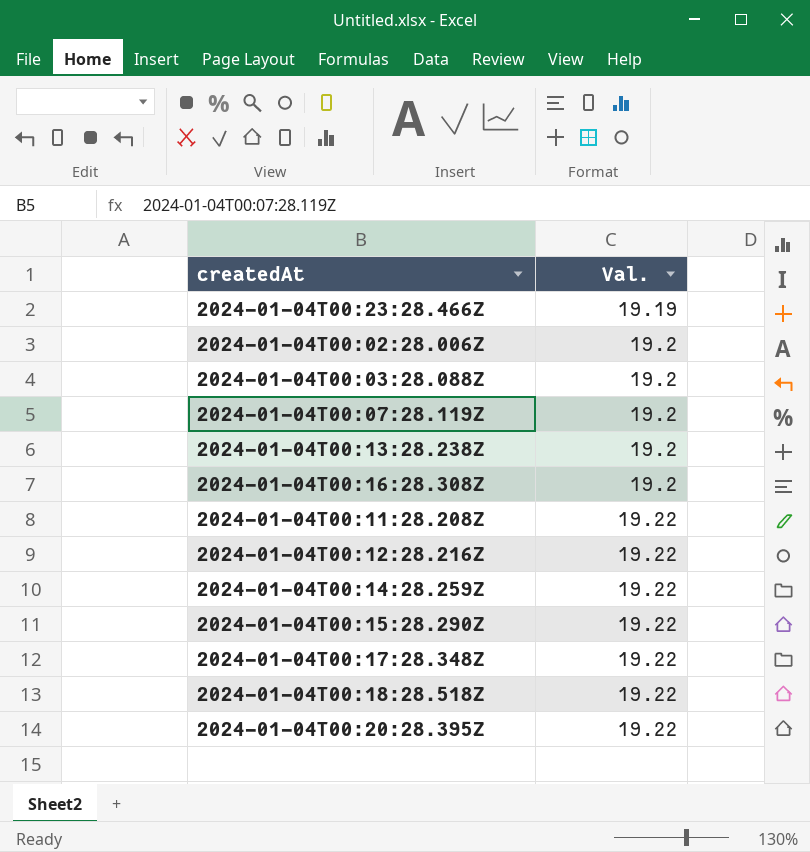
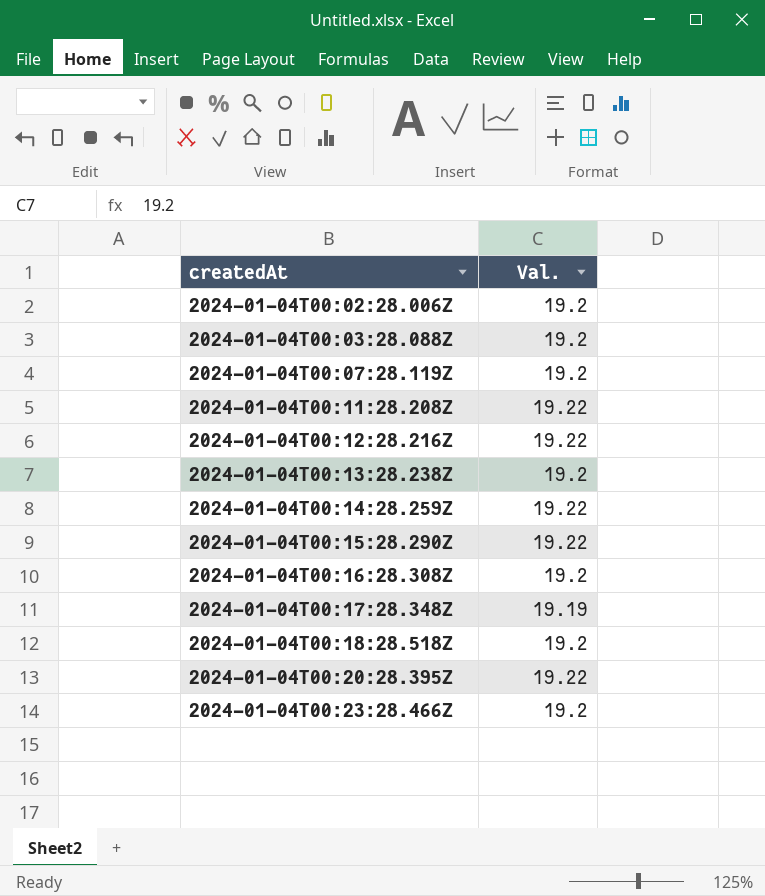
row order: Val. ascending -> createdAt ascending
2024-01-04T00:17:28.348Z | Val.: 19.22 -> 19.19
2024-01-04T00:18:28.518Z | Val.: 19.22 -> 19.2
2024-01-04T00:23:28.466Z | Val.: 19.19 -> 19.2

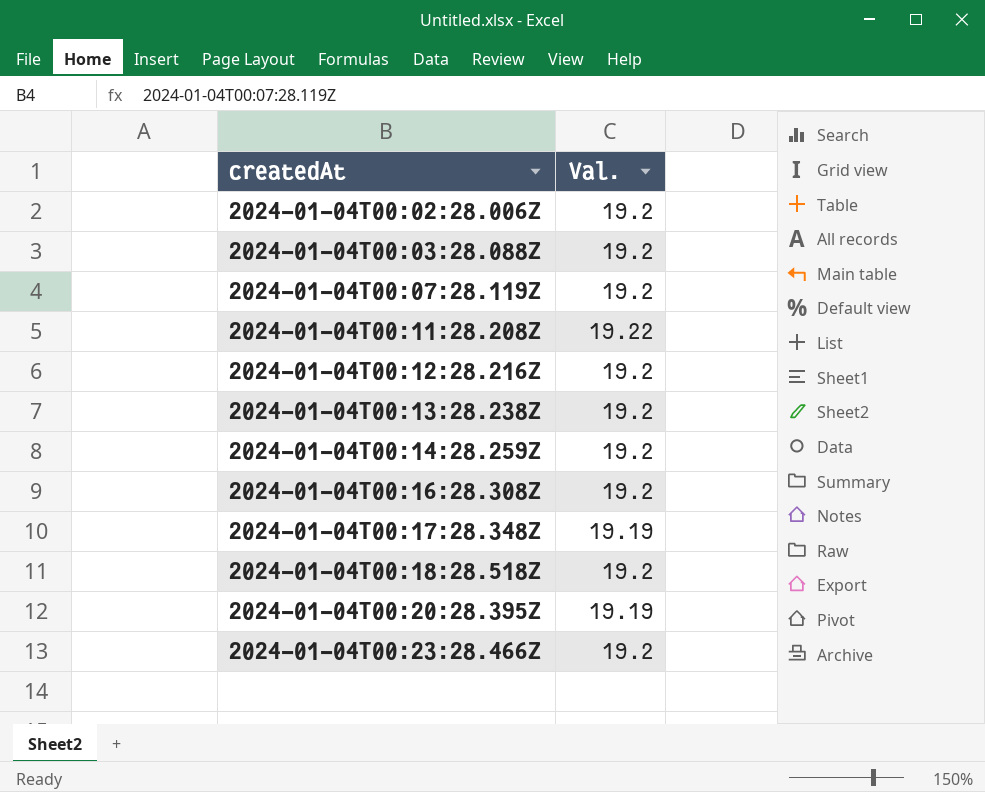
row 2024-01-04T00:15:28.290Z: 19.22 -> none
2024-01-04T00:12:28.216Z | Val.: 19.22 -> 19.2
2024-01-04T00:14:28.259Z | Val.: 19.22 -> 19.2
2024-01-04T00:20:28.395Z | Val.: 19.22 -> 19.19

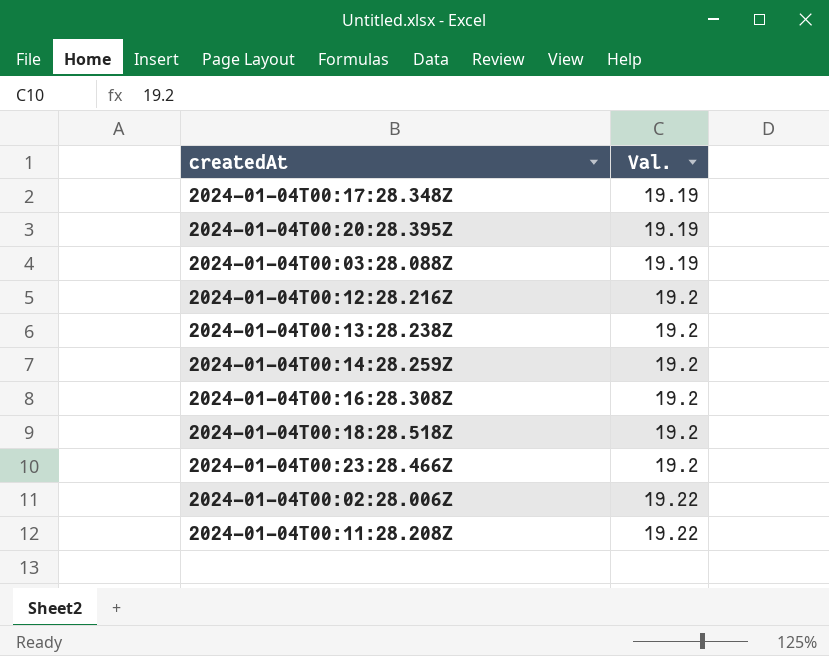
row order: createdAt ascending -> Val. ascending
row 2024-01-04T00:07:28.119Z: 19.2 -> none
2024-01-04T00:03:28.088Z | Val.: 19.2 -> 19.19
2024-01-04T00:02:28.006Z | Val.: 19.2 -> 19.22

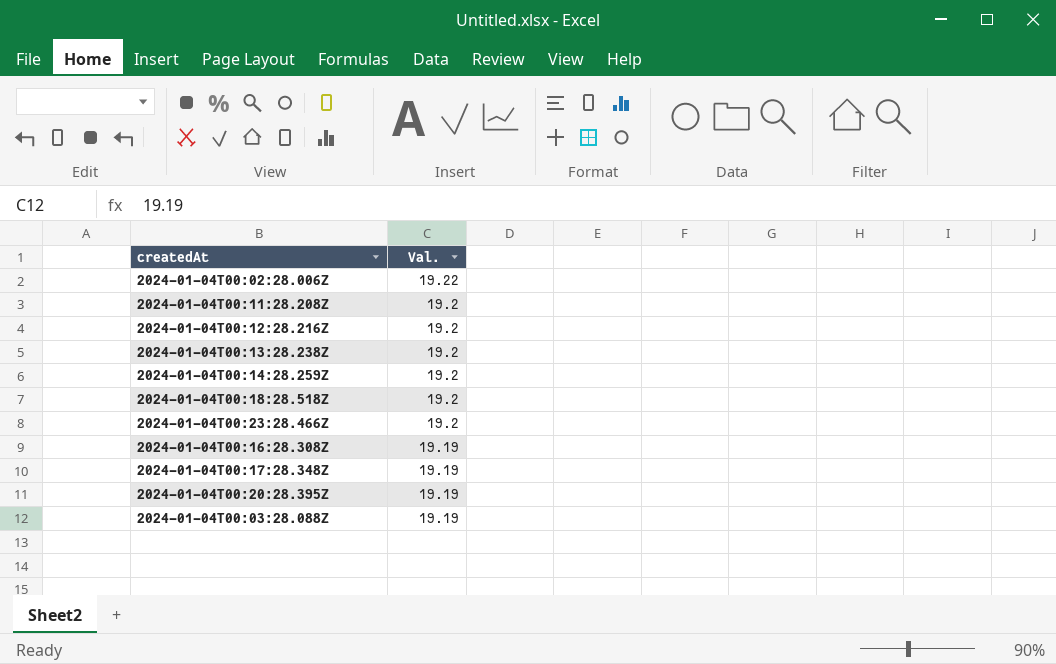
row order: Val. ascending -> Val. descending
2024-01-04T00:11:28.208Z | Val.: 19.22 -> 19.2
2024-01-04T00:16:28.308Z | Val.: 19.2 -> 19.19

